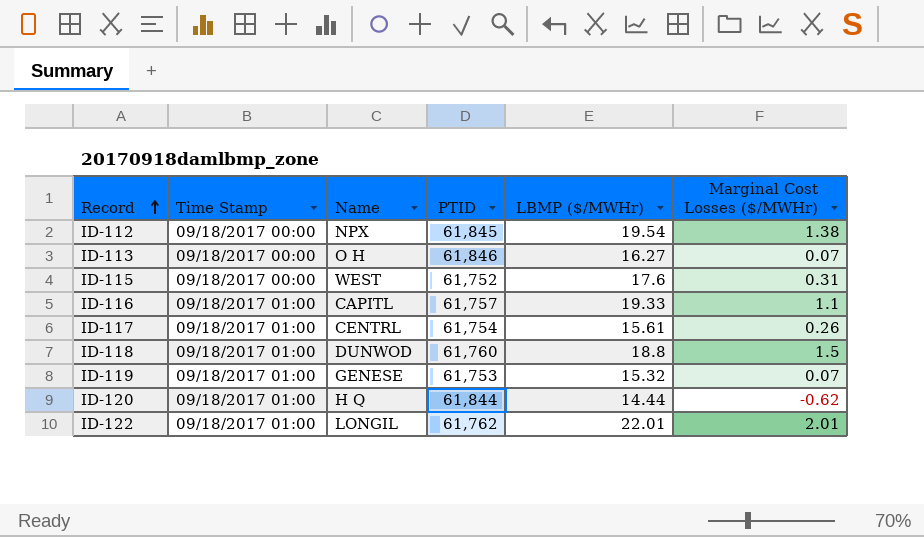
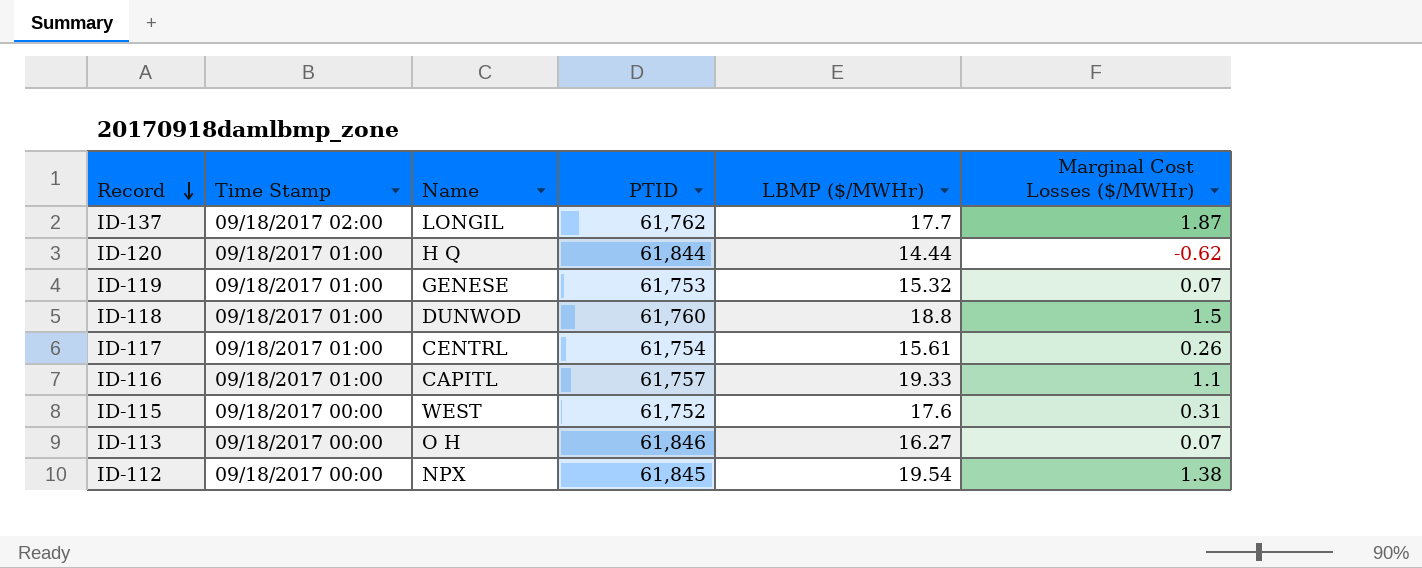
row order: Record ascending -> Record descending
row ID-122: 09/18/2017 01:00 | LONGIL | 61,762 | 22.01 | 2.01 -> none
row ID-137: none -> 09/18/2017 02:00 | LONGIL | 61,762 | 17.7 | 1.87

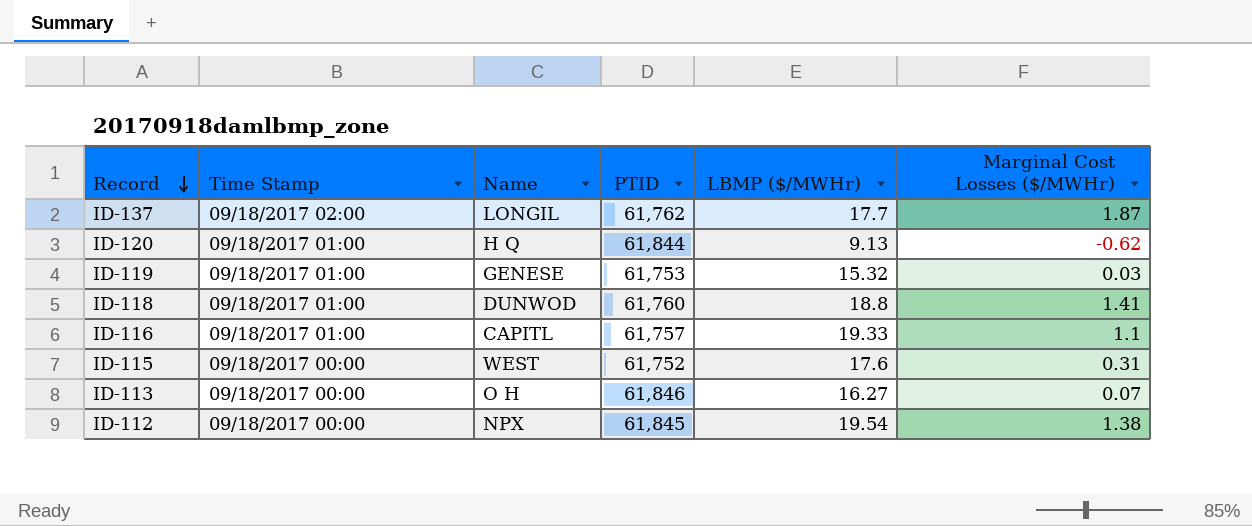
row ID-117: 09/18/2017 01:00 | CENTRL | 61,754 | 15.61 | 0.26 -> none
ID-120 | LBMP ($/MWHr): 14.44 -> 9.13
ID-119 | Marginal Cost Losses ($/MWHr): 0.07 -> 0.03
ID-118 | Marginal Cost Losses ($/MWHr): 1.5 -> 1.41

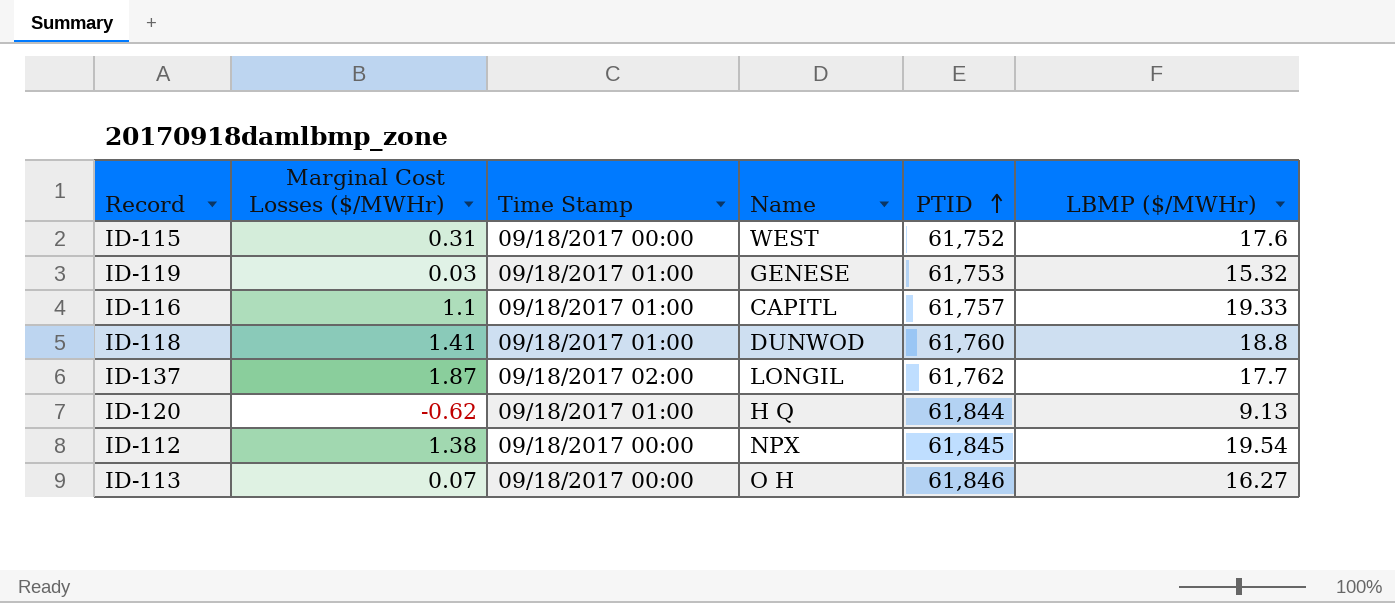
row order: Record descending -> PTID ascending
column Marginal Cost Losses ($/MWHr) | position: 6 -> 2

